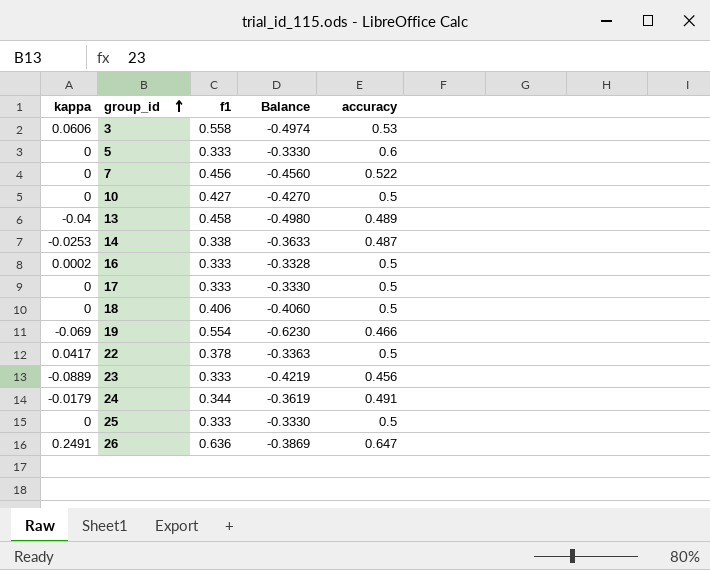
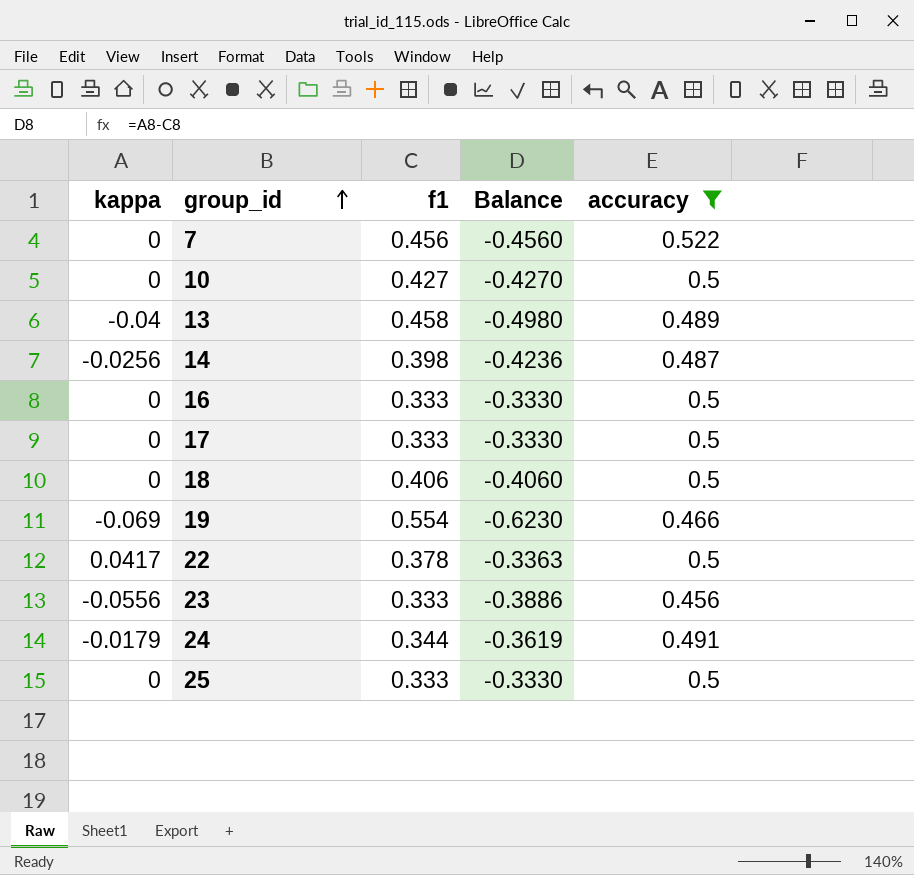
filter: none -> accuracy <= 0.522
14 | kappa: -0.0253 -> -0.0256
14 | f1: 0.338 -> 0.398
14 | Balance: -0.3633 -> -0.4236
16 | kappa: 0.0002 -> 0
16 | Balance: -0.3328 -> -0.3330
23 | kappa: -0.0889 -> -0.0556
23 | Balance: -0.4219 -> -0.3886

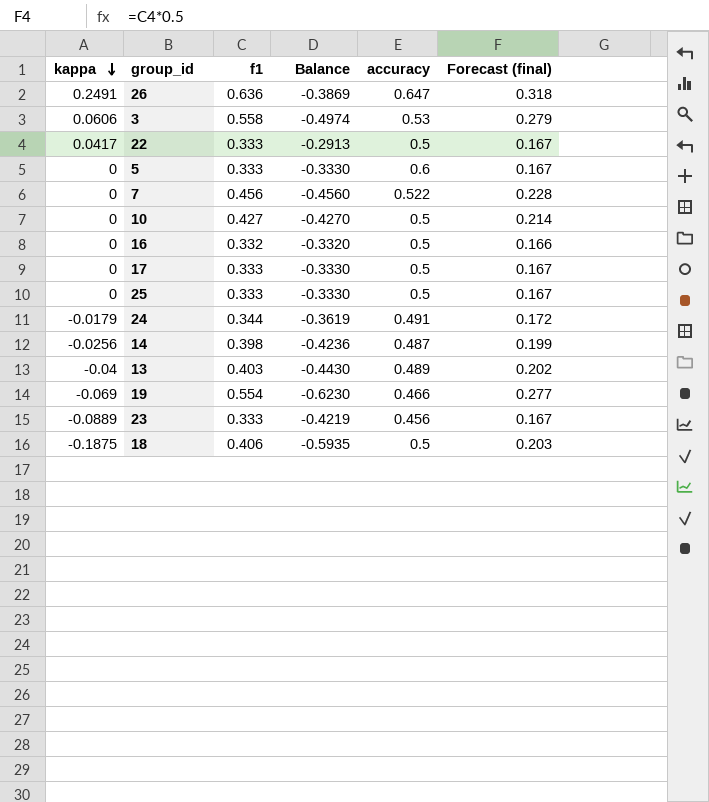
filter: accuracy <= 0.522 -> none
row order: group_id ascending -> kappa descending
column Forecast (final) | formula: none -> [f1] * 0.5
22 | f1: 0.378 -> 0.333
22 | Balance: -0.3363 -> -0.2913
16 | f1: 0.333 -> 0.332
16 | Balance: -0.3330 -> -0.3320
13 | f1: 0.458 -> 0.403
13 | Balance: -0.4980 -> -0.4430
23 | kappa: -0.0556 -> -0.0889
23 | Balance: -0.3886 -> -0.4219
18 | kappa: 0 -> -0.1875
18 | Balance: -0.4060 -> -0.5935

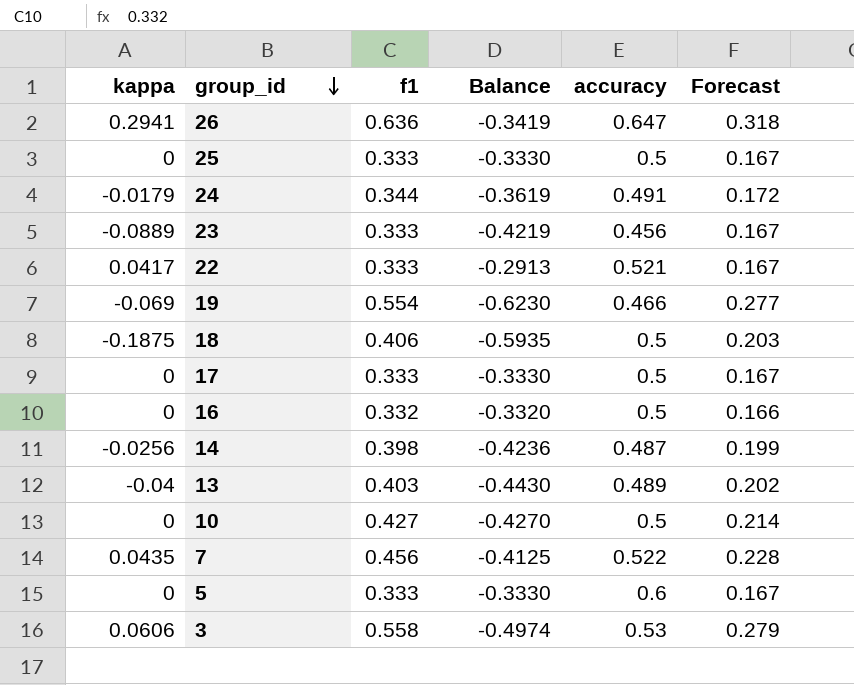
row order: kappa descending -> group_id descending
column name: Forecast (final) -> Forecast
26 | kappa: 0.2491 -> 0.2941
26 | Balance: -0.3869 -> -0.3419
22 | accuracy: 0.5 -> 0.521
7 | kappa: 0 -> 0.0435
7 | Balance: -0.4560 -> -0.4125

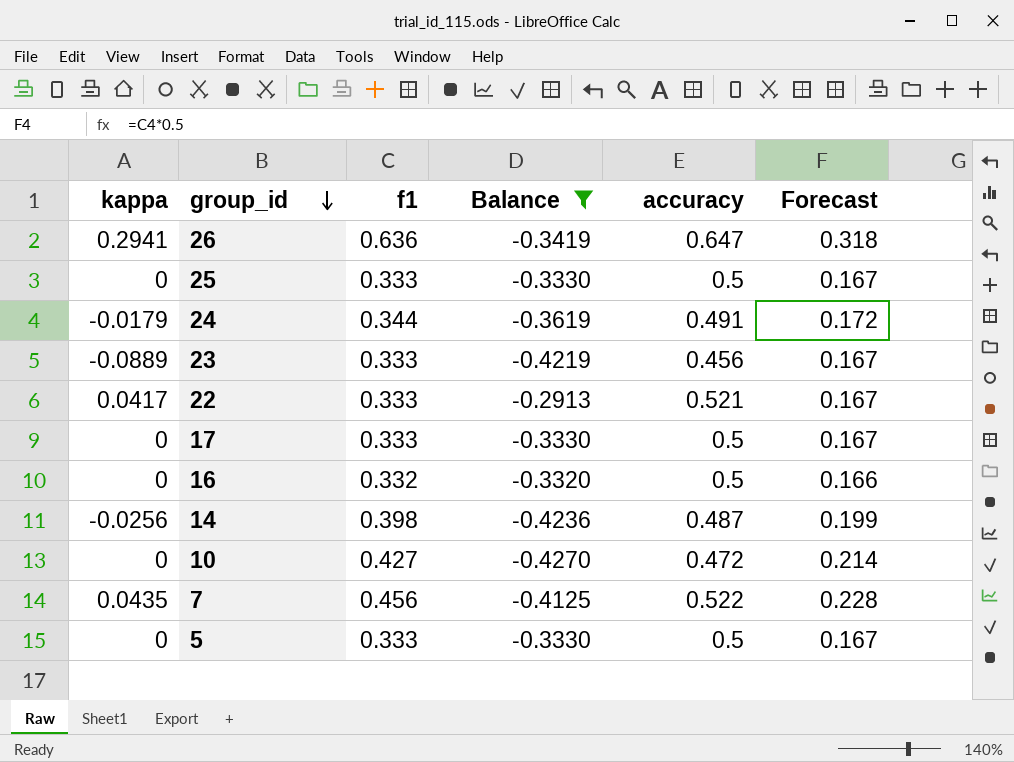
filter: none -> Balance >= -0.4270
10 | accuracy: 0.5 -> 0.472
5 | accuracy: 0.6 -> 0.5

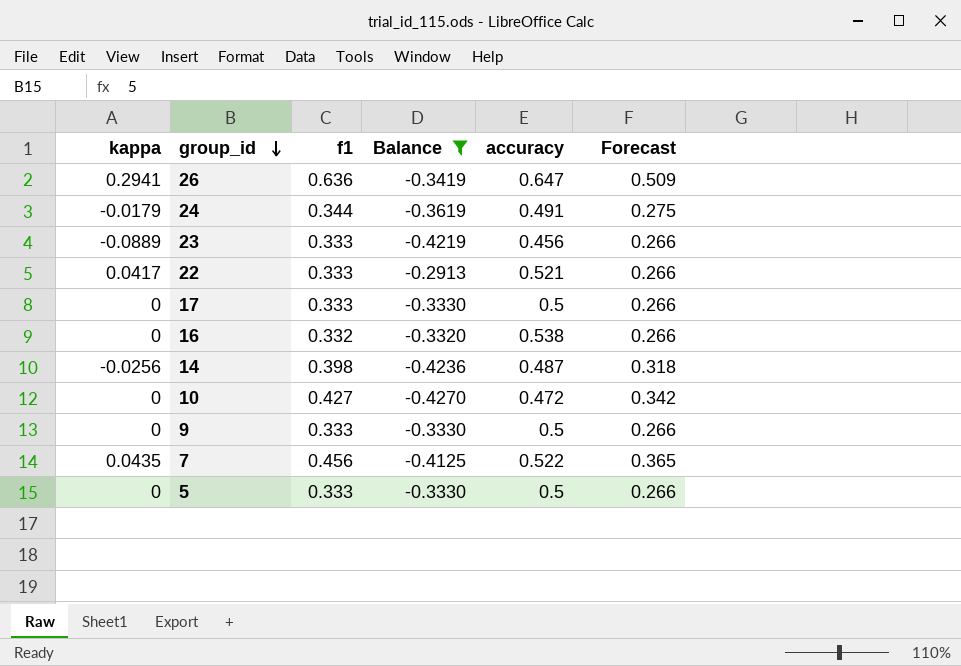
column Forecast | formula: [f1] * 0.5 -> [f1] * 0.8
row 25: 0 | 0.333 | -0.3330 | 0.5 | 0.167 -> none
16 | accuracy: 0.5 -> 0.538
row 9: none -> 0 | 0.333 | -0.3330 | 0.5 | 0.266

